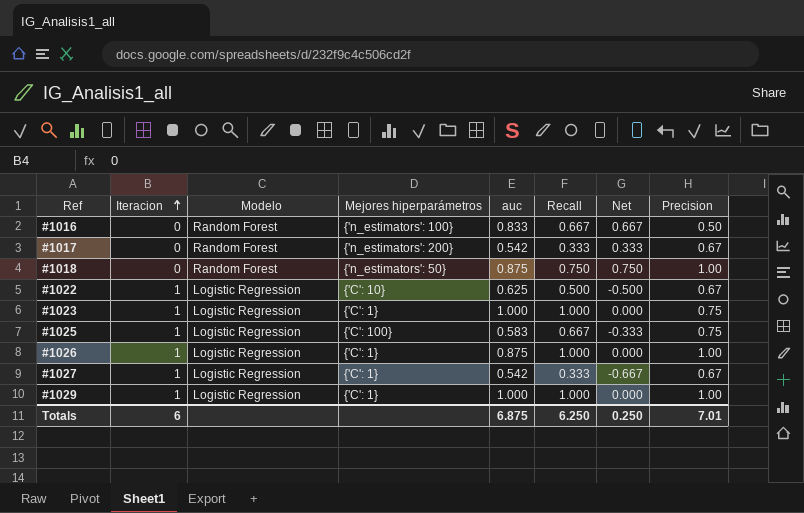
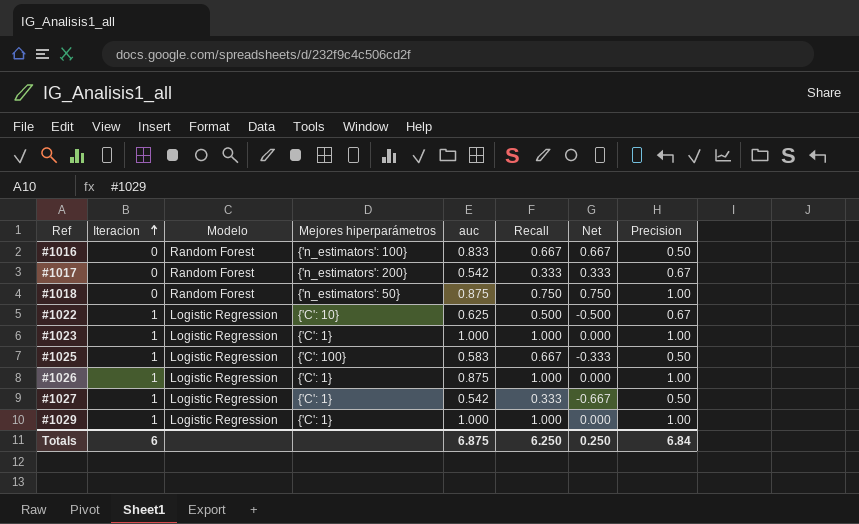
#1023 | Precision: 0.75 -> 1.00
#1025 | Precision: 0.75 -> 0.50
#1027 | Precision: 0.67 -> 0.50
Totals | Precision: 7.01 -> 6.84

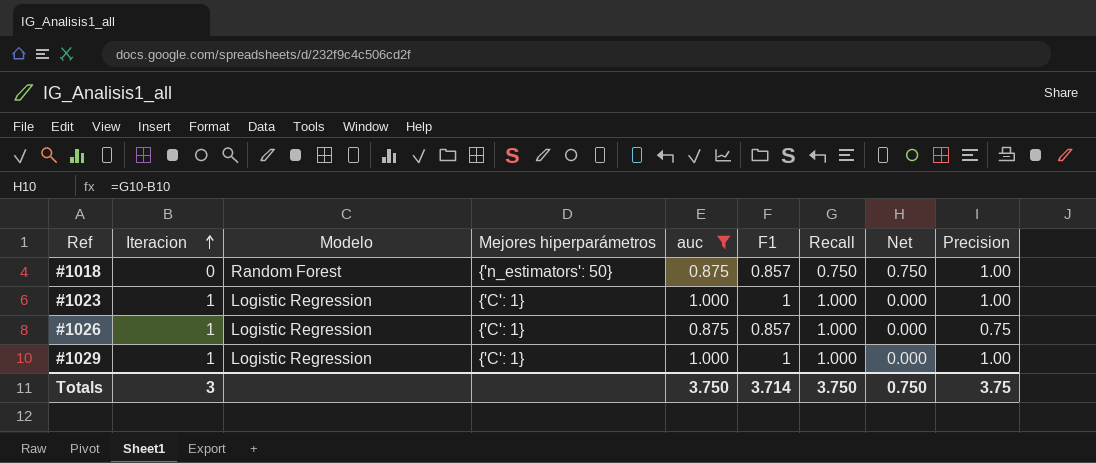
filter: none -> auc >= 0.875
column F1 | position: none -> 6
#1026 | Precision: 1.00 -> 0.75
Totals | Iteracion: 6 -> 3
Totals | auc: 6.875 -> 3.750
Totals | Recall: 6.250 -> 3.750
Totals | Net: 0.250 -> 0.750
Totals | Precision: 6.84 -> 3.75

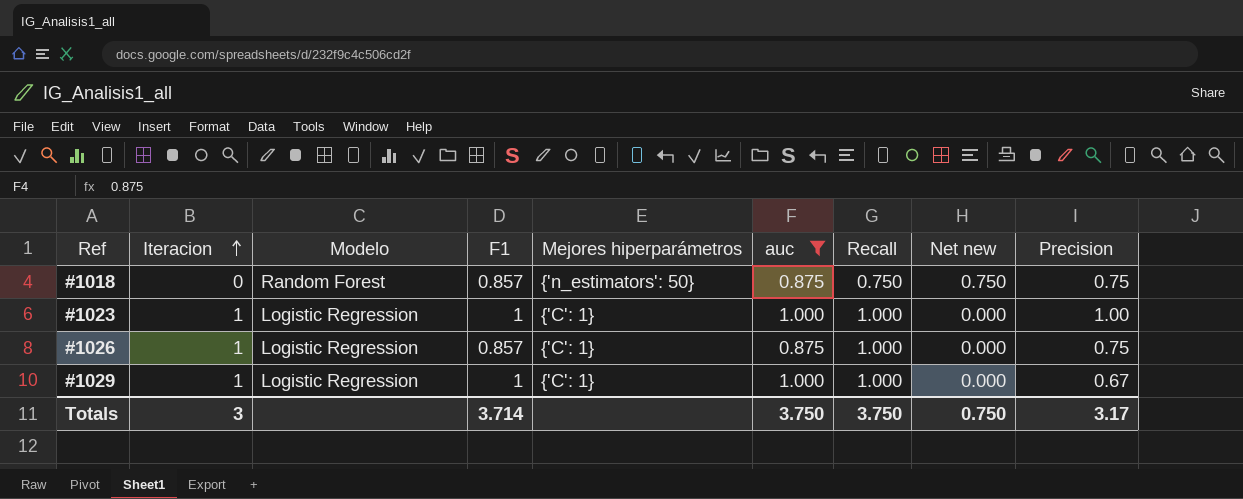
column F1 | position: 6 -> 4
column name: Net -> Net new
#1018 | Precision: 1.00 -> 0.75
#1029 | Precision: 1.00 -> 0.67
Totals | Precision: 3.75 -> 3.17

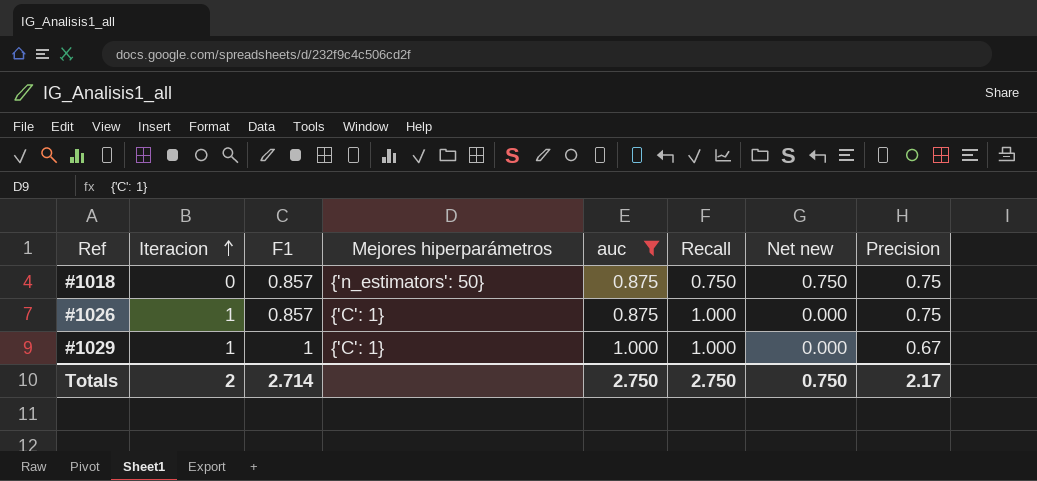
column Modelo | position: 3 -> none
row #1023: 1 | Logistic Regression | 1 | {'C': 1} | 1.000 | 1.000 | 0.000 | 1.00 -> none
Totals | Iteracion: 3 -> 2
Totals | F1: 3.714 -> 2.714
Totals | auc: 3.750 -> 2.750
Totals | Recall: 3.750 -> 2.750
Totals | Precision: 3.17 -> 2.17

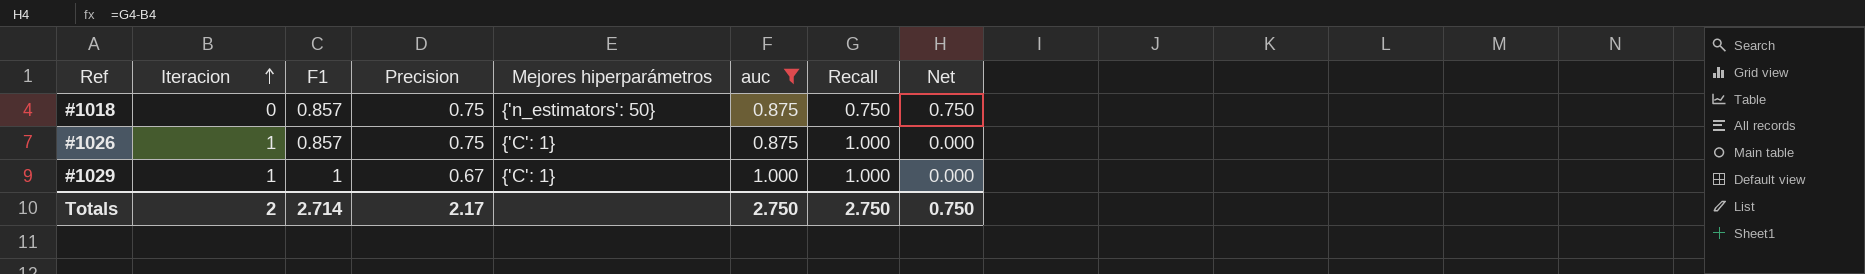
column Precision | position: 8 -> 4
column name: Net new -> Net

